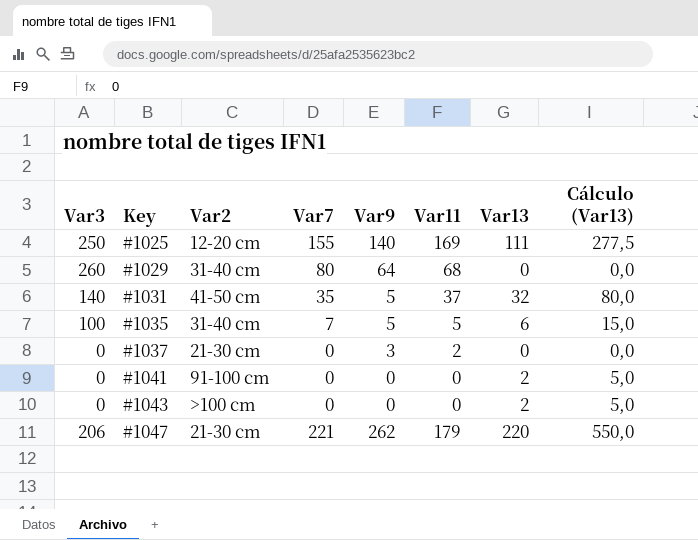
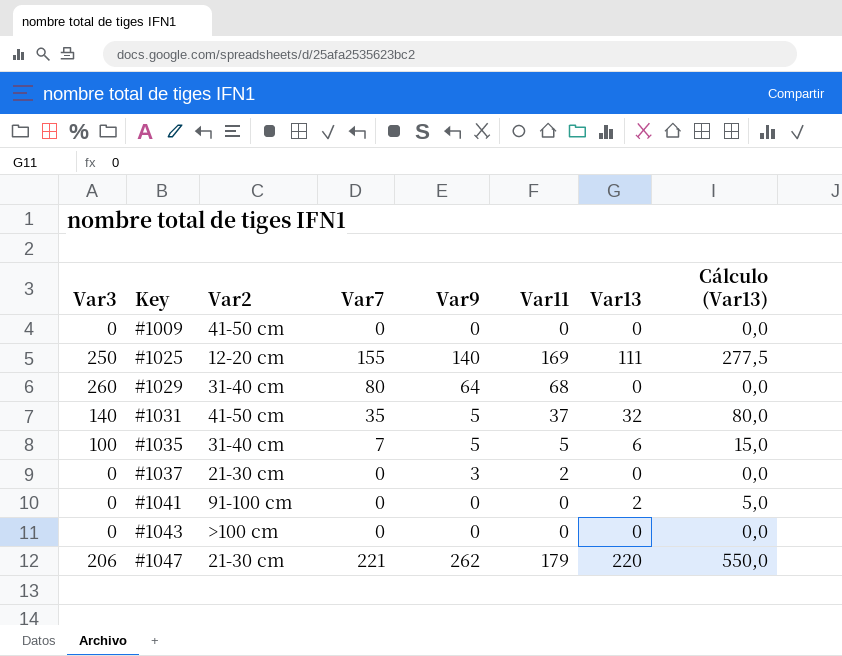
row #1009: none -> 0 | 41-50 cm | 0 | 0 | 0 | 0 | 0,0
#1043 | Var13: 2 -> 0
#1043 | Cálculo (Var13): 5,0 -> 0,0

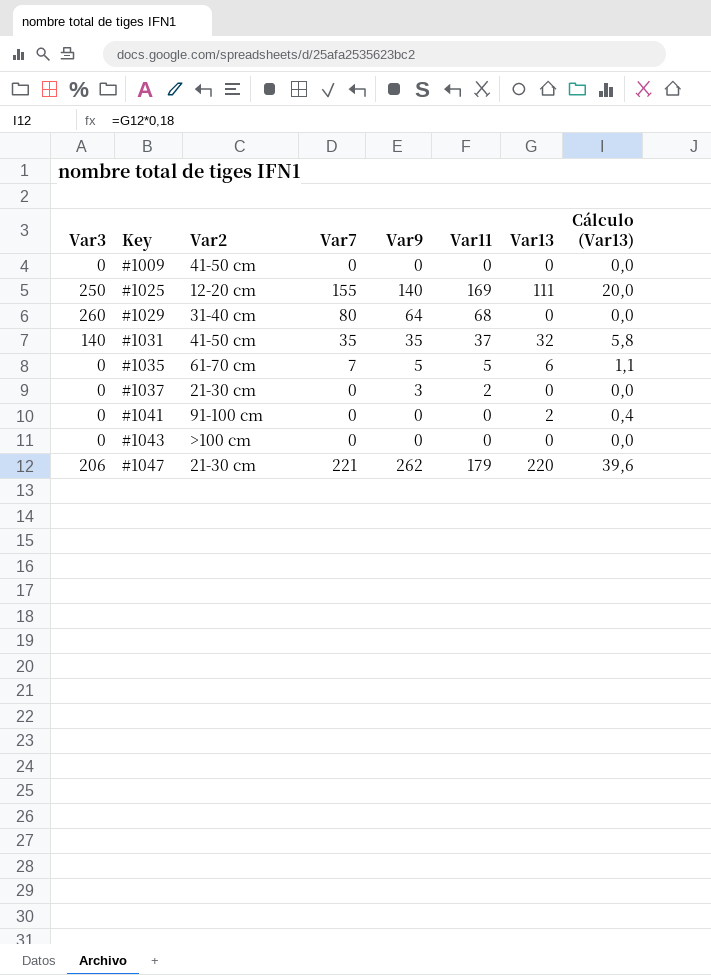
column Cálculo (Var13) | formula: [Var13] * 2,5 -> [Var13] * 0,18
#1031 | Var9: 5 -> 35
#1035 | Var3: 100 -> 0
#1035 | Var2: 31-40 cm -> 61-70 cm

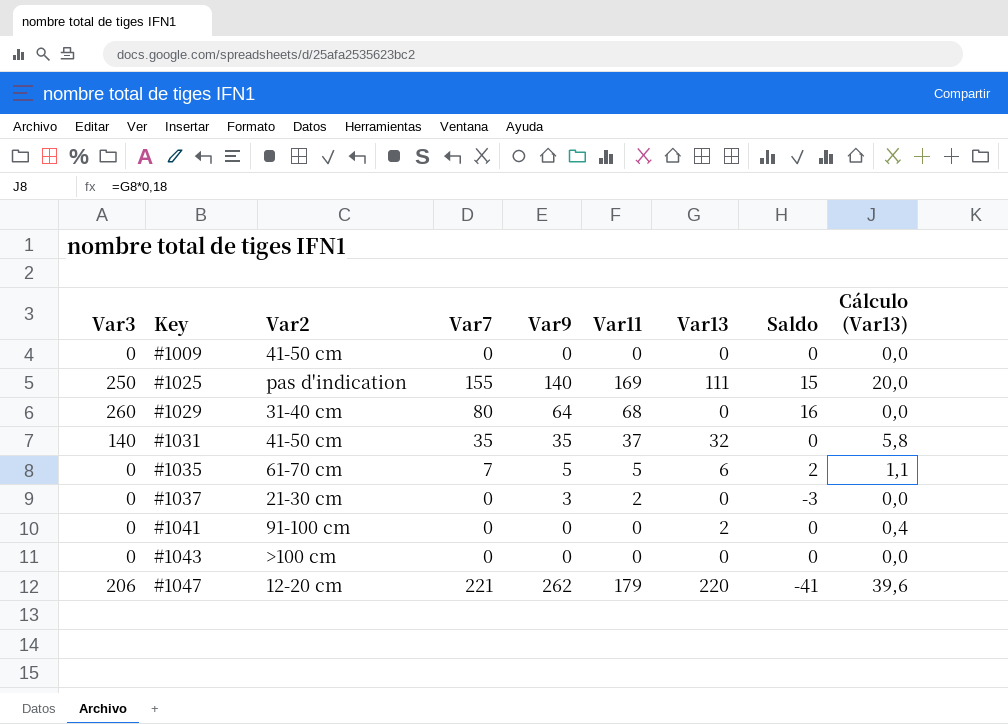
column Saldo | formula: none -> [Var7] - [Var9]
#1025 | Var2: 12-20 cm -> pas d'indication
#1047 | Var2: 21-30 cm -> 12-20 cm

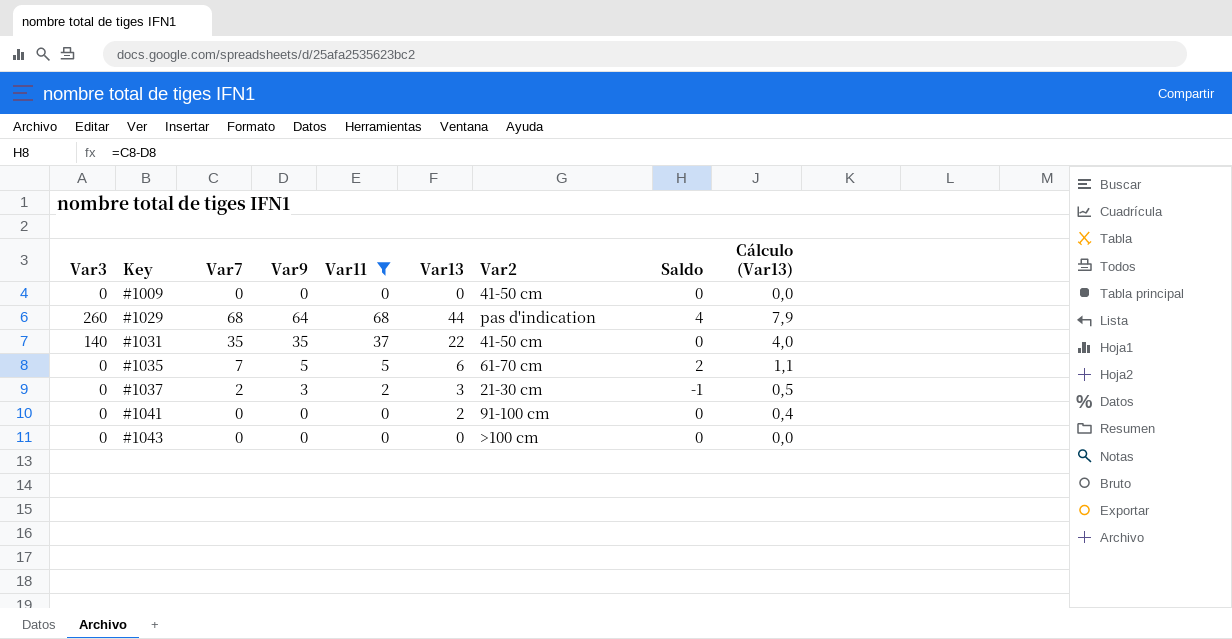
filter: none -> Var11 <= 68
column Var2 | position: 3 -> 7
#1029 | Var7: 80 -> 68
#1029 | Var13: 0 -> 44
#1029 | Var2: 31-40 cm -> pas d'indication
#1029 | Saldo: 16 -> 4
#1029 | Cálculo (Var13): 0,0 -> 7,9
#1031 | Var13: 32 -> 22
#1031 | Cálculo (Var13): 5,8 -> 4,0
#1037 | Var7: 0 -> 2
#1037 | Var13: 0 -> 3
#1037 | Saldo: -3 -> -1
#1037 | Cálculo (Var13): 0,0 -> 0,5

